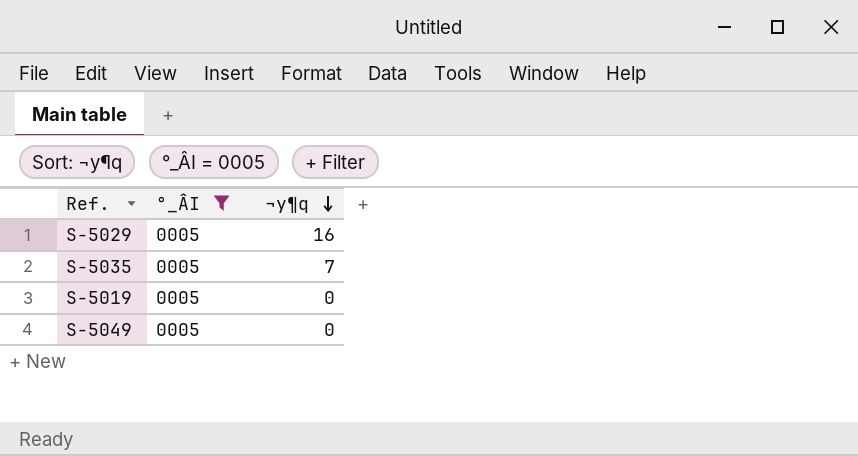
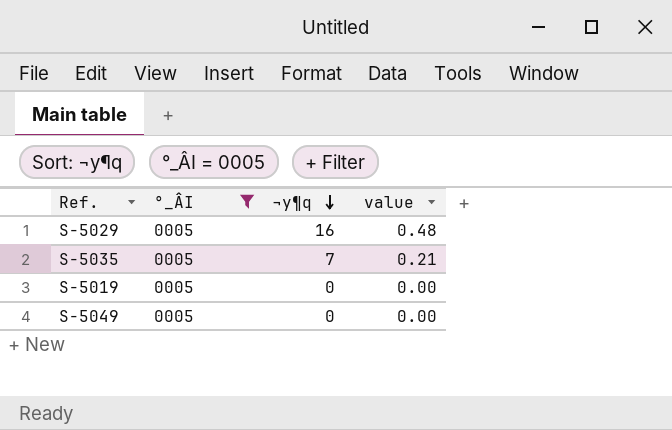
column value | formula: none -> [¬y¶q] * 0.03

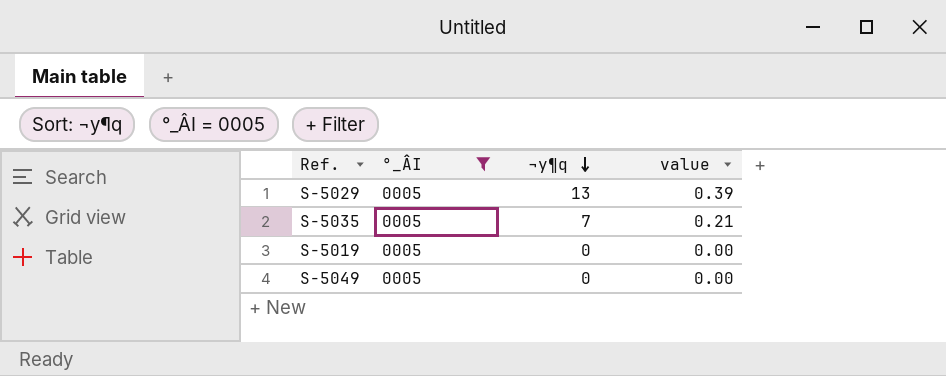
S-5029 | ¬y¶q: 16 -> 13
S-5029 | value: 0.48 -> 0.39

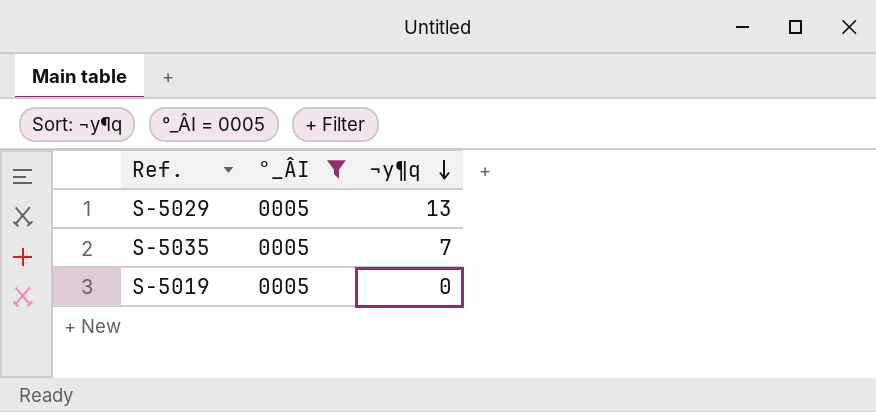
column value | formula: [¬y¶q] * 0.03 -> none
row S-5049: 0005 | 0 | 0.00 -> none

